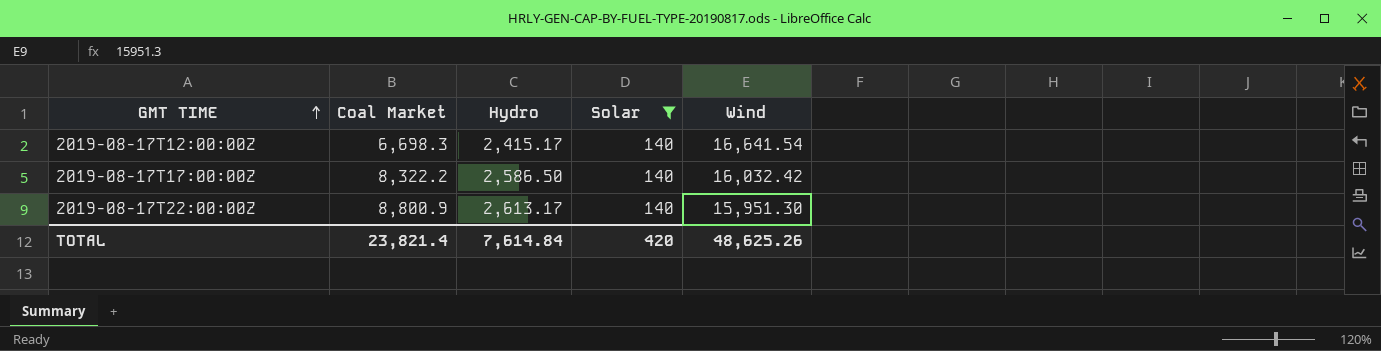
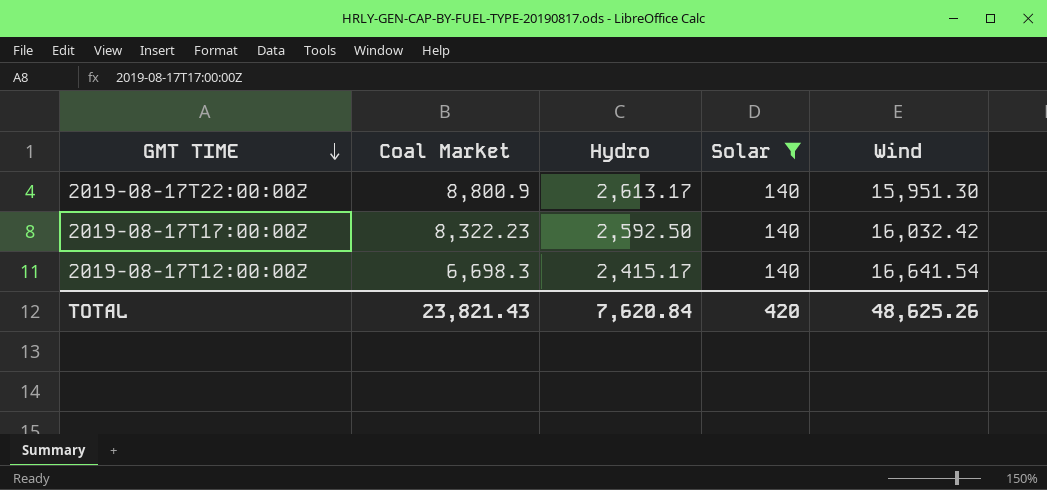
row order: GMT TIME ascending -> GMT TIME descending
2019-08-17T17:00:00Z | Coal Market: 8,322.2 -> 8,322.23
2019-08-17T17:00:00Z | Hydro: 2,586.50 -> 2,592.50
TOTAL | Coal Market: 23,821.4 -> 23,821.43
TOTAL | Hydro: 7,614.84 -> 7,620.84

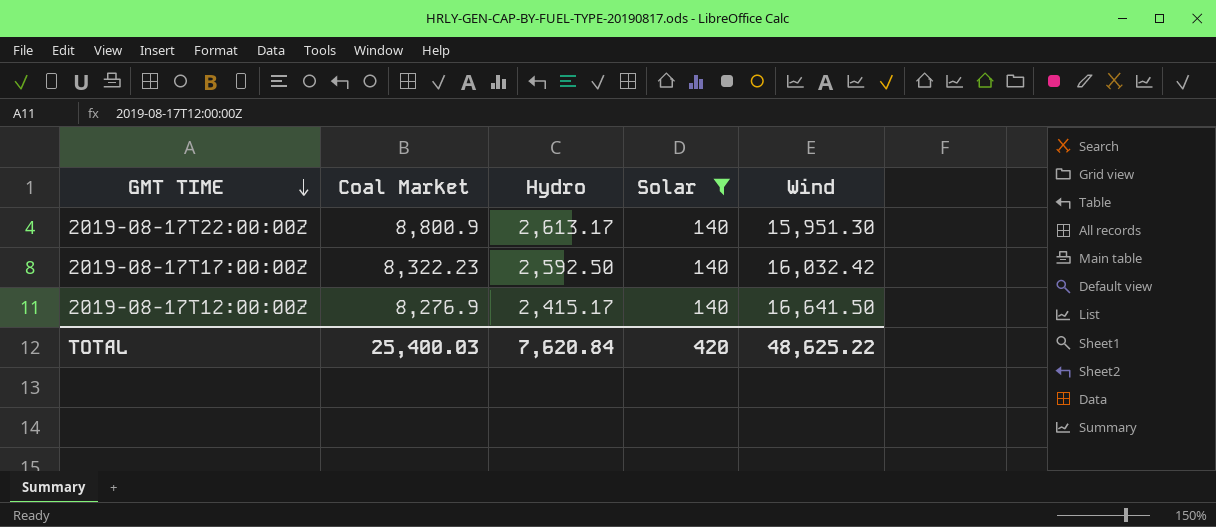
2019-08-17T12:00:00Z | Coal Market: 6,698.3 -> 8,276.9
2019-08-17T12:00:00Z | Wind: 16,641.54 -> 16,641.50
TOTAL | Coal Market: 23,821.43 -> 25,400.03
TOTAL | Wind: 48,625.26 -> 48,625.22

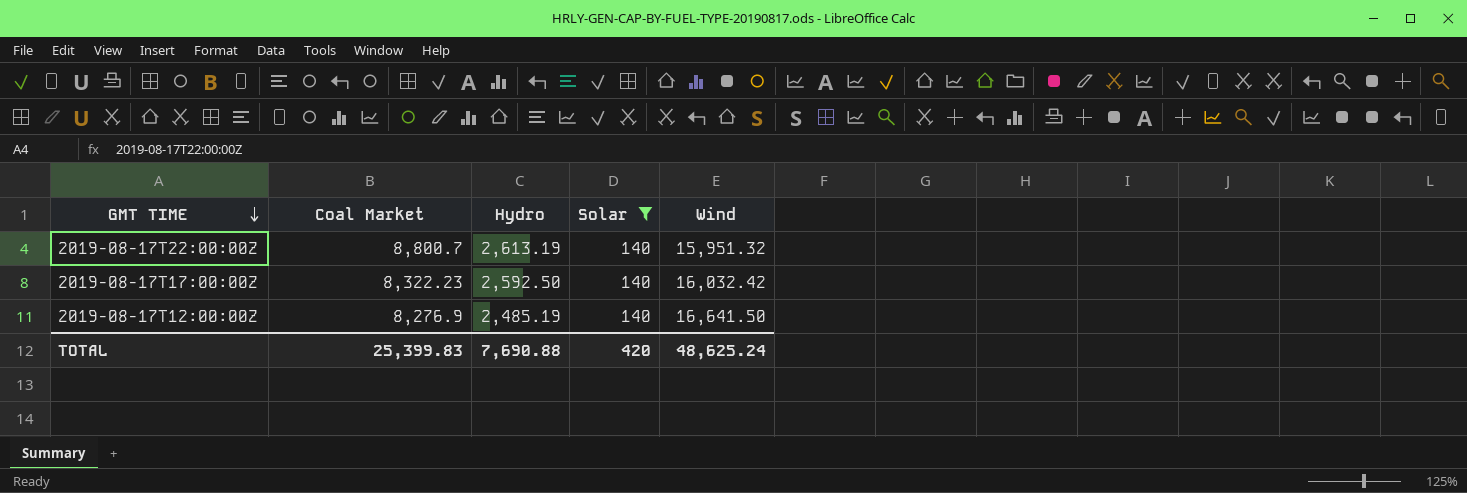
2019-08-17T22:00:00Z | Coal Market: 8,800.9 -> 8,800.7
2019-08-17T22:00:00Z | Hydro: 2,613.17 -> 2,613.19
2019-08-17T22:00:00Z | Wind: 15,951.30 -> 15,951.32
2019-08-17T12:00:00Z | Hydro: 2,415.17 -> 2,485.19
TOTAL | Coal Market: 25,400.03 -> 25,399.83
TOTAL | Hydro: 7,620.84 -> 7,690.88
TOTAL | Wind: 48,625.22 -> 48,625.24

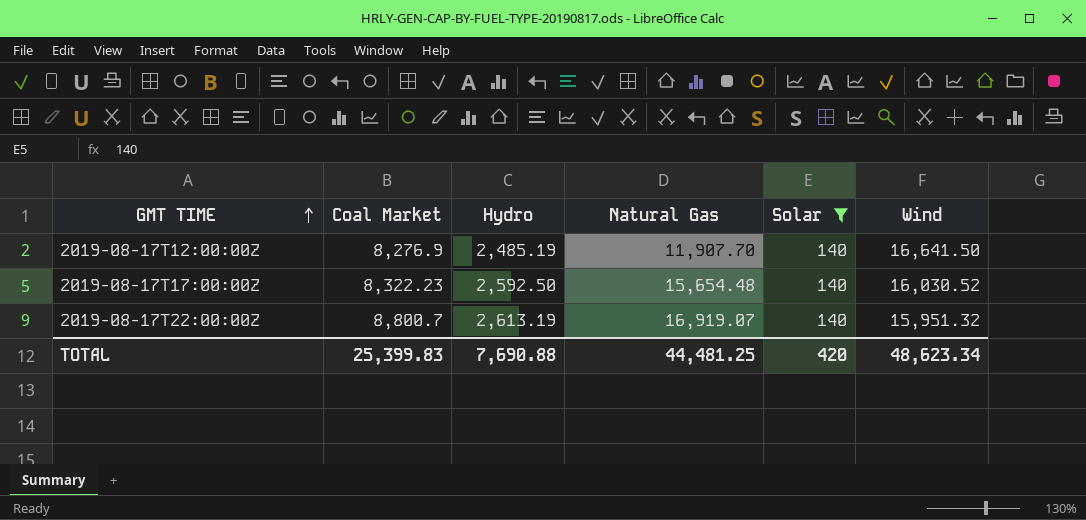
row order: GMT TIME descending -> GMT TIME ascending
column Natural Gas | position: none -> 4
2019-08-17T17:00:00Z | Wind: 16,032.42 -> 16,030.52
TOTAL | Wind: 48,625.24 -> 48,623.34

